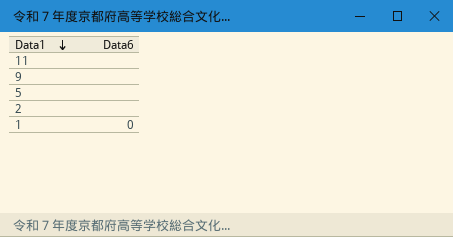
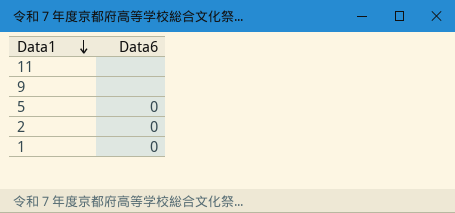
5 | Data6: none -> 0
2 | Data6: none -> 0

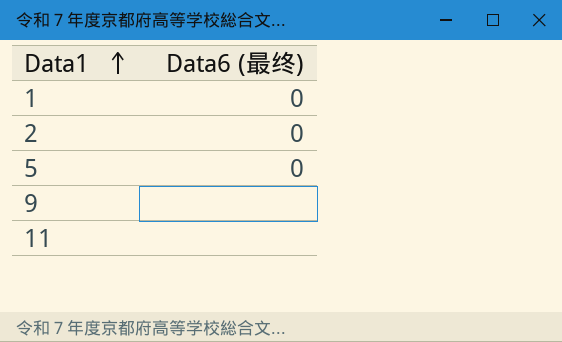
row order: Data1 descending -> Data1 ascending
column name: Data6 -> Data6 (最终)

